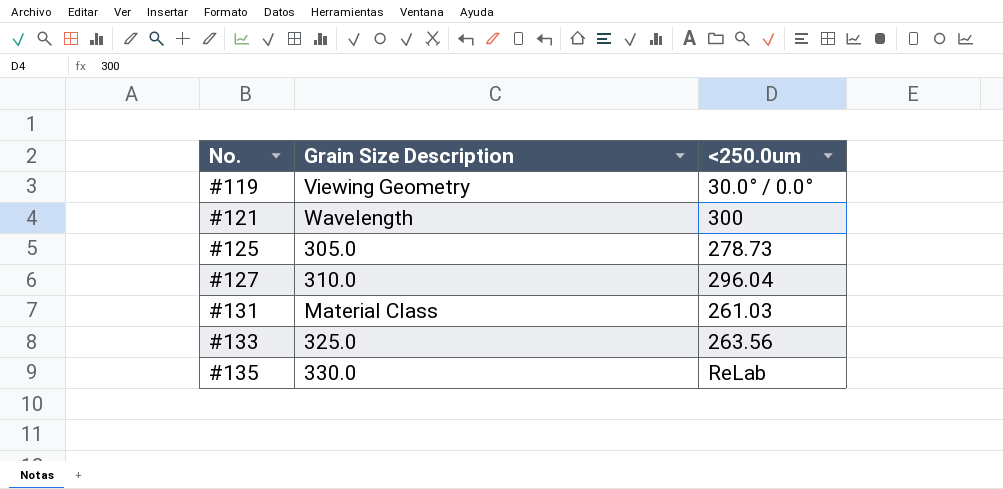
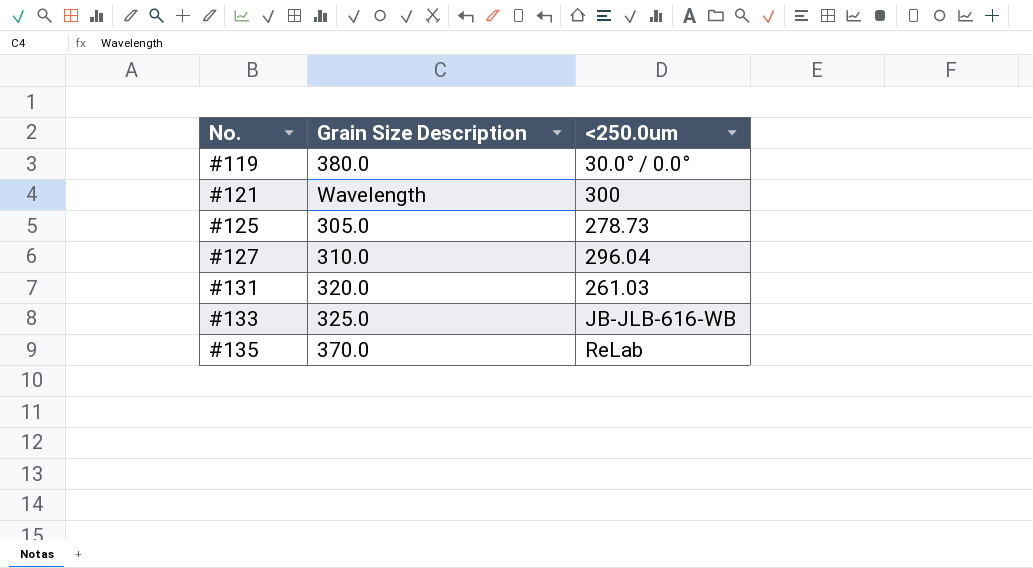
#119 | Grain Size Description: Viewing Geometry -> 380.0
#131 | Grain Size Description: Material Class -> 320.0
#133 | <250.0um: 263.56 -> JB-JLB-616-WB
#135 | Grain Size Description: 330.0 -> 370.0

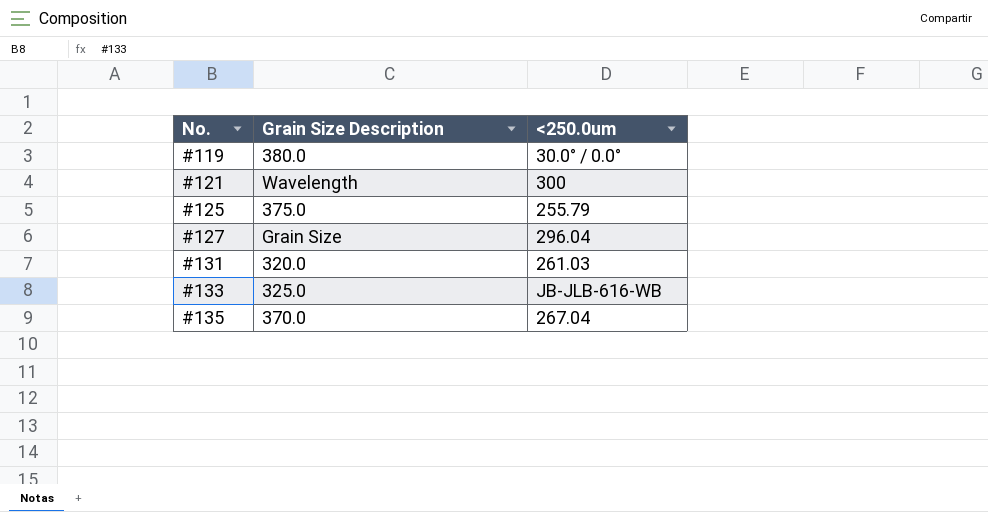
#125 | Grain Size Description: 305.0 -> 375.0
#125 | <250.0um: 278.73 -> 255.79
#127 | Grain Size Description: 310.0 -> Grain Size
#135 | <250.0um: ReLab -> 267.04

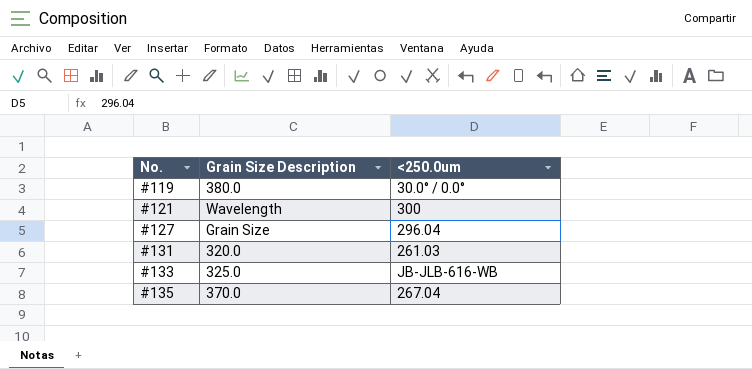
row #125: 375.0 | 255.79 -> none

